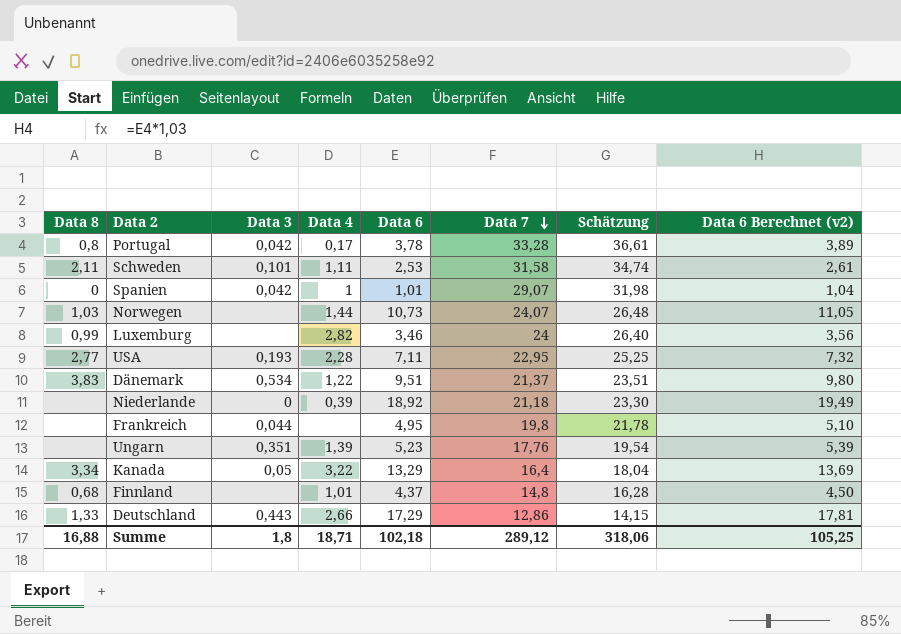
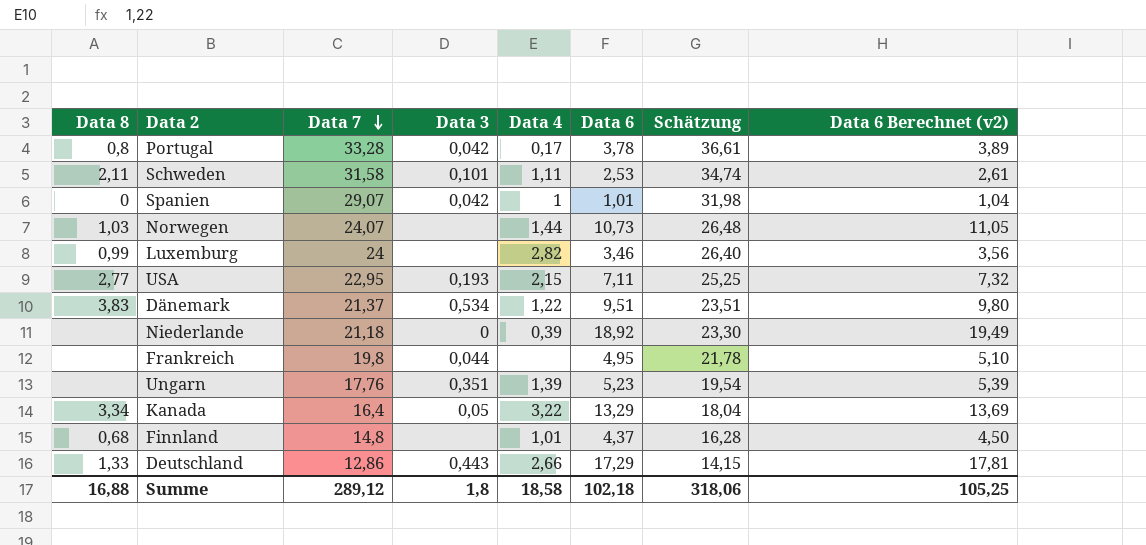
column Data 7 | position: 6 -> 3
USA | Data 4: 2,28 -> 2,15
Summe | Data 4: 18,71 -> 18,58

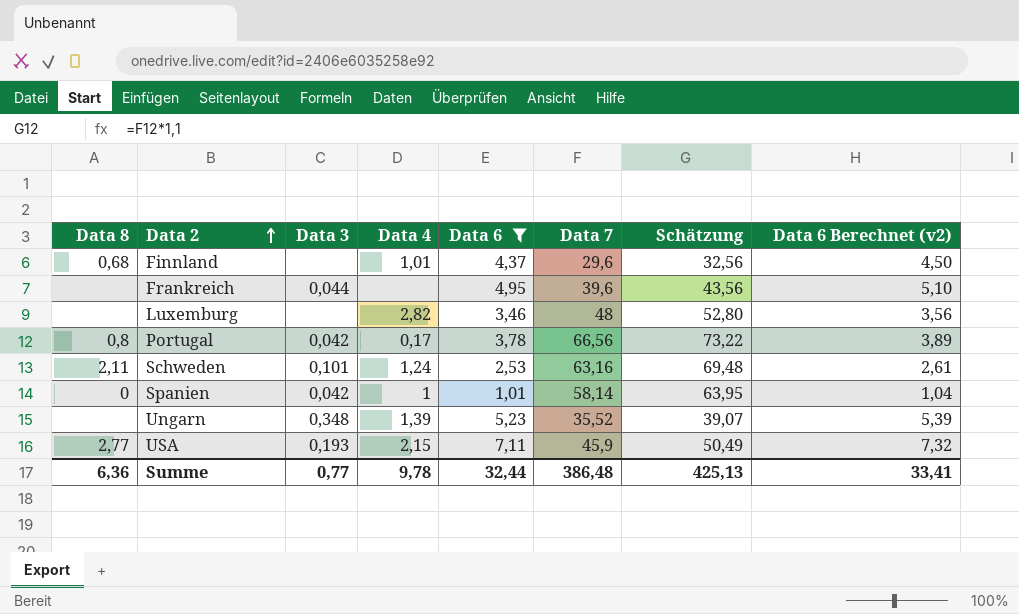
filter: none -> Data 6 <= 7,11
row order: Data 7 descending -> Data 2 ascending
column Data 7 | position: 3 -> 6
Finnland | Data 7: 14,8 -> 29,6
Finnland | Schätzung: 16,28 -> 32,56
Frankreich | Data 7: 19,8 -> 39,6
Frankreich | Schätzung: 21,78 -> 43,56
Luxemburg | Data 8: 0,99 -> none
Luxemburg | Data 7: 24 -> 48
Luxemburg | Schätzung: 26,40 -> 52,80
Portugal | Data 7: 33,28 -> 66,56
Portugal | Schätzung: 36,61 -> 73,22
Schweden | Data 4: 1,11 -> 1,24
Schweden | Data 7: 31,58 -> 63,16
Schweden | Schätzung: 34,74 -> 69,48
Spanien | Data 7: 29,07 -> 58,14
Spanien | Schätzung: 31,98 -> 63,95
Ungarn | Data 3: 0,351 -> 0,348
Ungarn | Data 7: 17,76 -> 35,52
Ungarn | Schätzung: 19,54 -> 39,07
USA | Data 7: 22,95 -> 45,9
USA | Schätzung: 25,25 -> 50,49
Summe | Data 8: 16,88 -> 6,36
Summe | Data 3: 1,8 -> 0,77
Summe | Data 4: 18,58 -> 9,78
Summe | Data 6: 102,18 -> 32,44
Summe | Data 7: 289,12 -> 386,48
Summe | Schätzung: 318,06 -> 425,13
Summe | Data 6 Berechnet (v2): 105,25 -> 33,41

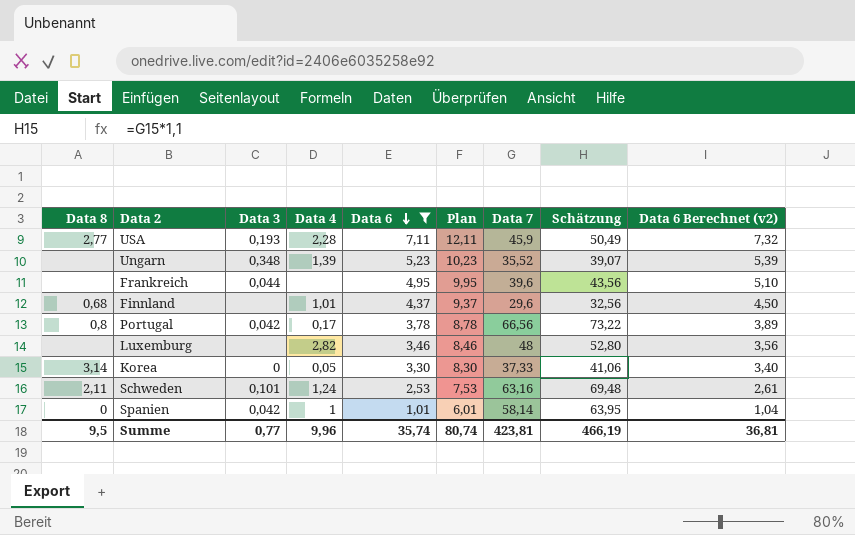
row order: Data 2 ascending -> Data 6 descending
column Plan | formula: none -> [Data 6] + 5
USA | Data 4: 2,15 -> 2,28
row Korea: none -> 3,14 | 0 | 0,05 | 3,30 | 8,30 | 37,33 | 41,06 | 3,40
Summe | Data 8: 6,36 -> 9,5
Summe | Data 4: 9,78 -> 9,96
Summe | Data 6: 32,44 -> 35,74
Summe | Data 7: 386,48 -> 423,81
Summe | Schätzung: 425,13 -> 466,19
Summe | Data 6 Berechnet (v2): 33,41 -> 36,81

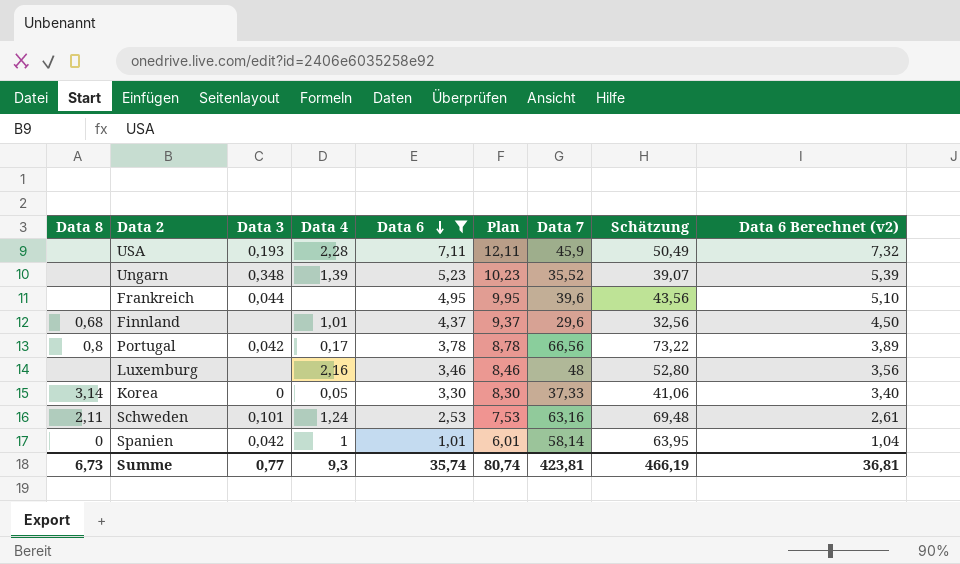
USA | Data 8: 2,77 -> none
Luxemburg | Data 4: 2,82 -> 2,16
Summe | Data 8: 9,5 -> 6,73
Summe | Data 4: 9,96 -> 9,3

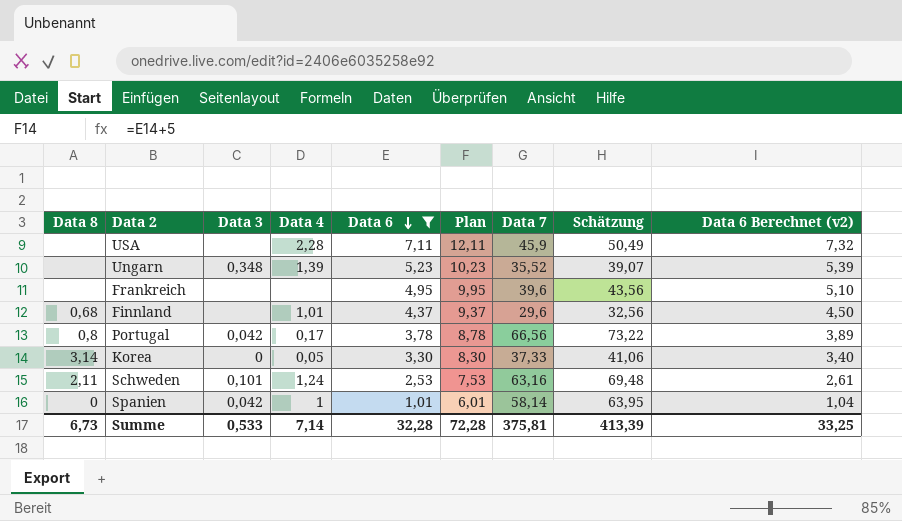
row Luxemburg: none | none | 2,16 | 3,46 | 8,46 | 48 | 52,80 | 3,56 -> none
USA | Data 3: 0,193 -> none
Frankreich | Data 3: 0,044 -> none
Summe | Data 3: 0,77 -> 0,533
Summe | Data 4: 9,3 -> 7,14
Summe | Data 6: 35,74 -> 32,28
Summe | Plan: 80,74 -> 72,28
Summe | Data 7: 423,81 -> 375,81
Summe | Schätzung: 466,19 -> 413,39
Summe | Data 6 Berechnet (v2): 36,81 -> 33,25

